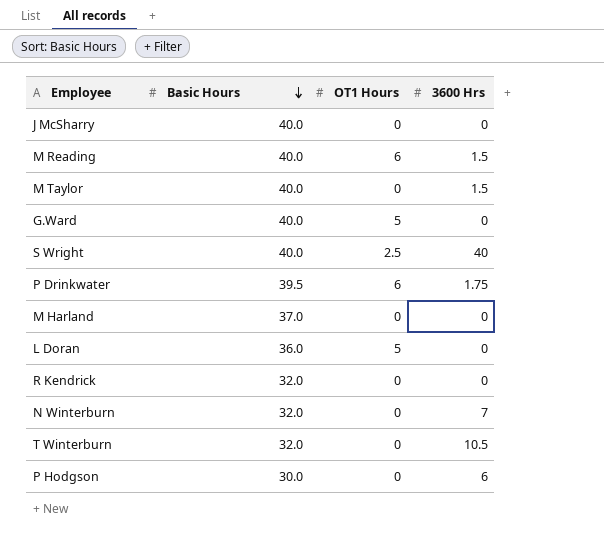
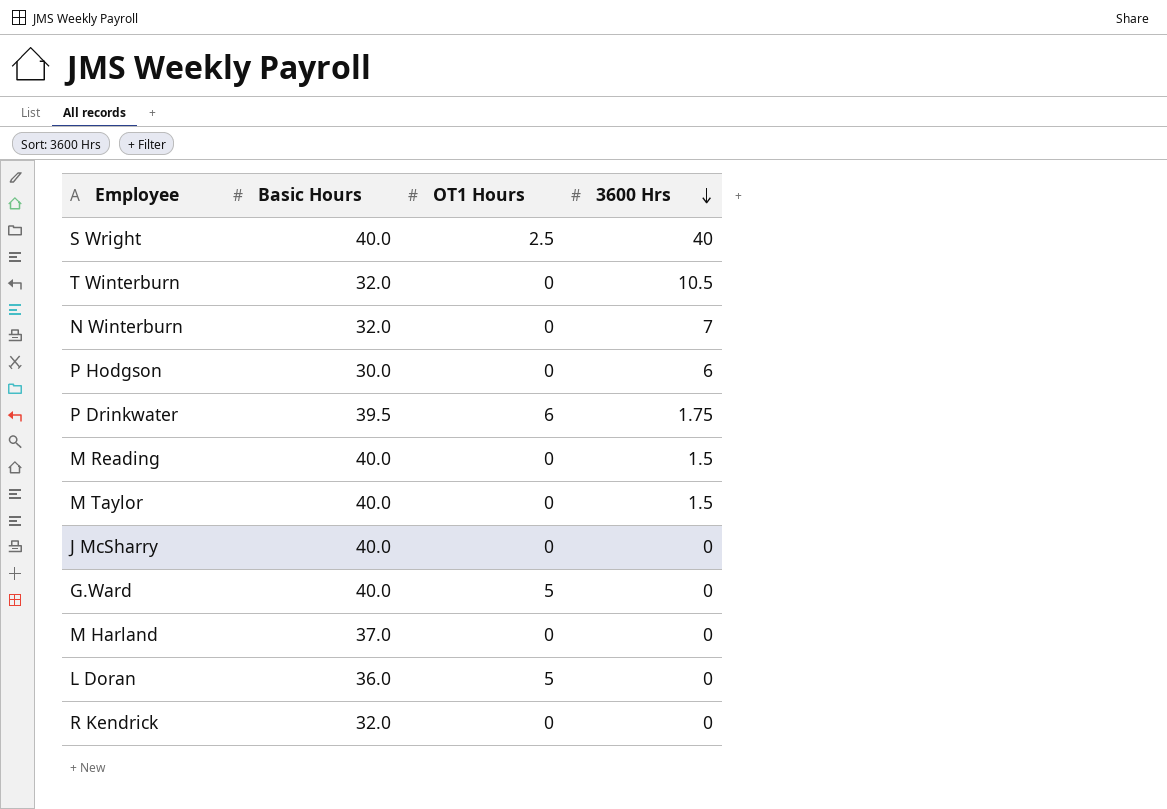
row order: Basic Hours descending -> 3600 Hrs descending
M Reading | OT1 Hours: 6 -> 0

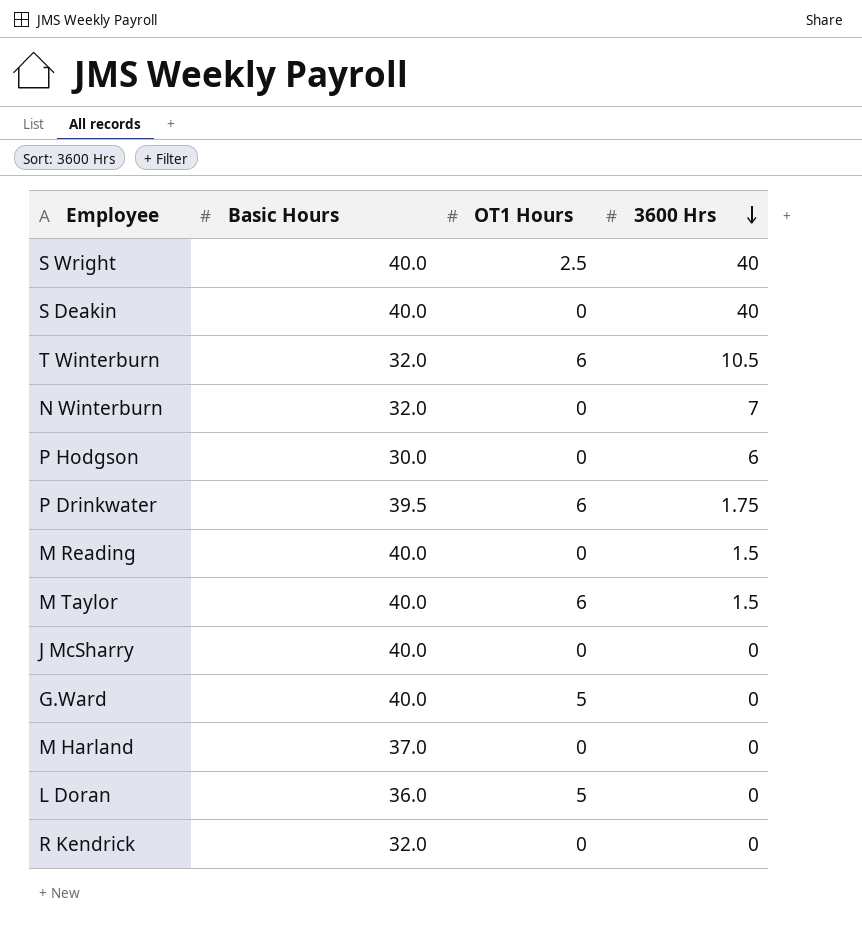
row S Deakin: none -> 40.0 | 0 | 40
T Winterburn | OT1 Hours: 0 -> 6
M Taylor | OT1 Hours: 0 -> 6

